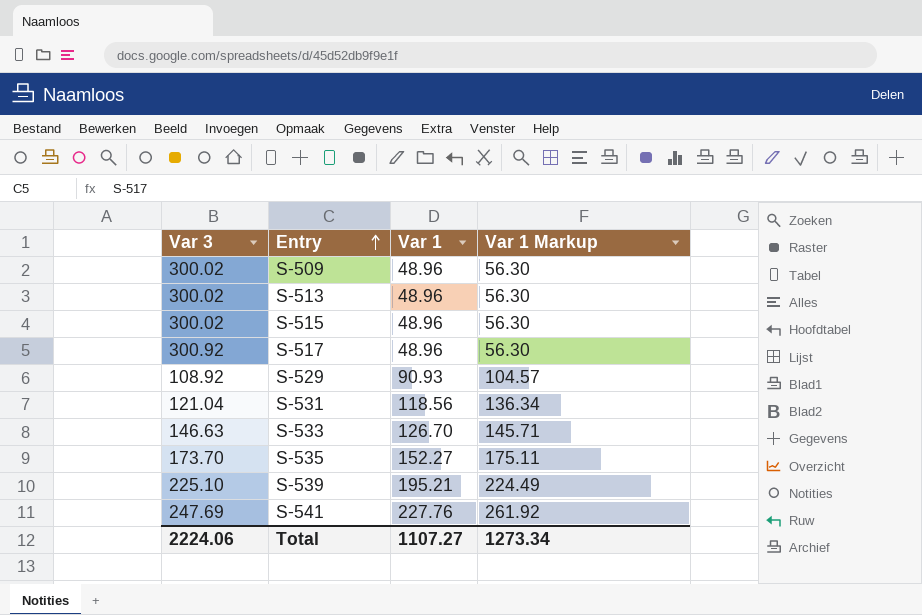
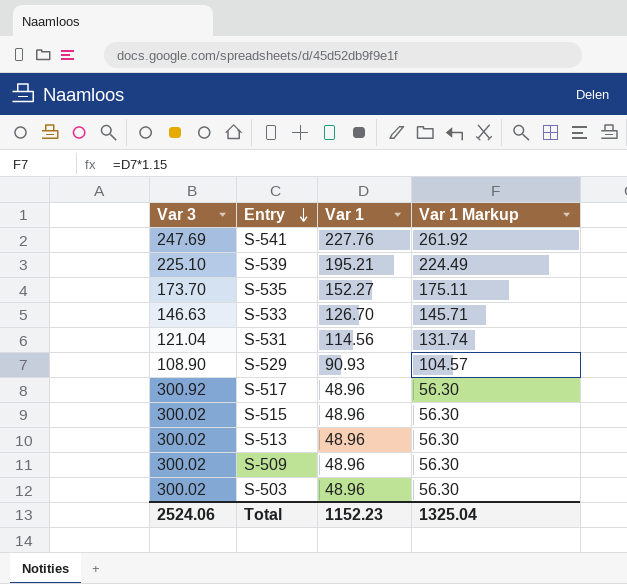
row order: Entry ascending -> Entry descending
S-531 | Var 1: 118.56 -> 114.56
S-531 | Var 1 Markup: 136.34 -> 131.74
S-529 | Var 3: 108.92 -> 108.90
row S-503: none -> 300.02 | 48.96 | 56.30
Total | Var 3: 2224.06 -> 2524.06
Total | Var 1: 1107.27 -> 1152.23
Total | Var 1 Markup: 1273.34 -> 1325.04

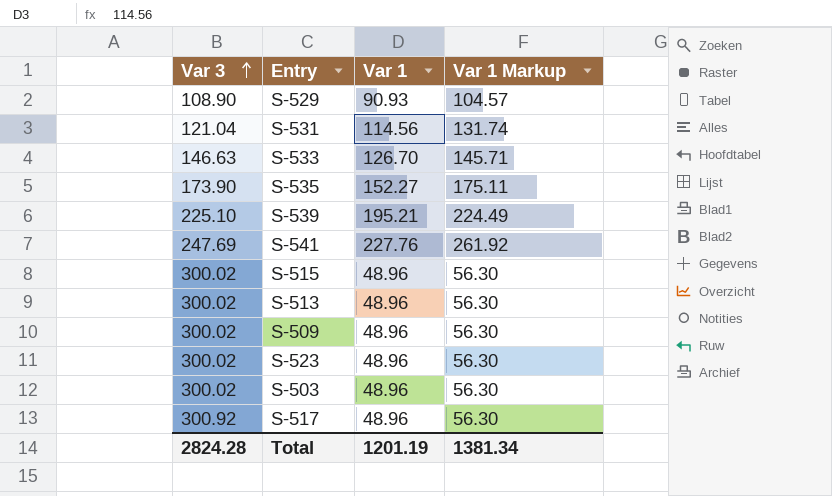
row order: Entry descending -> Var 3 ascending
S-535 | Var 3: 173.70 -> 173.90
row S-523: none -> 300.02 | 48.96 | 56.30
Total | Var 3: 2524.06 -> 2824.28
Total | Var 1: 1152.23 -> 1201.19
Total | Var 1 Markup: 1325.04 -> 1381.34

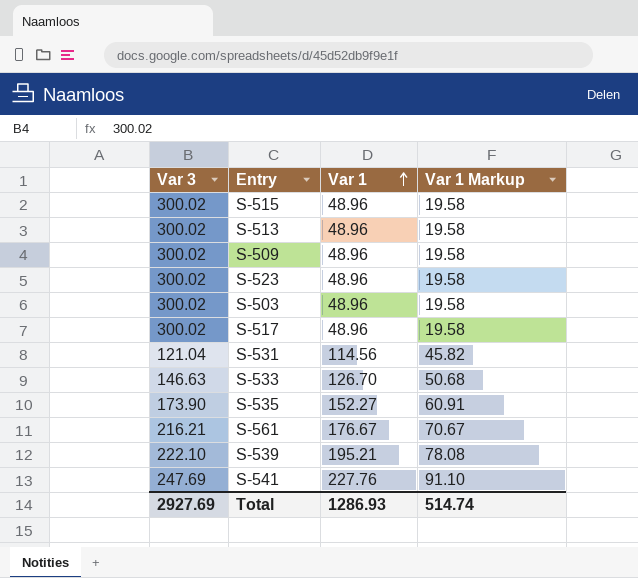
row order: Var 3 ascending -> Var 1 ascending
column Var 1 Markup | formula: [Var 1] * 1.15 -> [Var 1] * 0.4
row S-529: 108.90 | 90.93 | 104.57 -> none
S-517 | Var 3: 300.92 -> 300.02
row S-561: none -> 216.21 | 176.67 | 70.67
S-539 | Var 3: 225.10 -> 222.10
Total | Var 3: 2824.28 -> 2927.69
Total | Var 1: 1201.19 -> 1286.93
Total | Var 1 Markup: 1381.34 -> 514.74

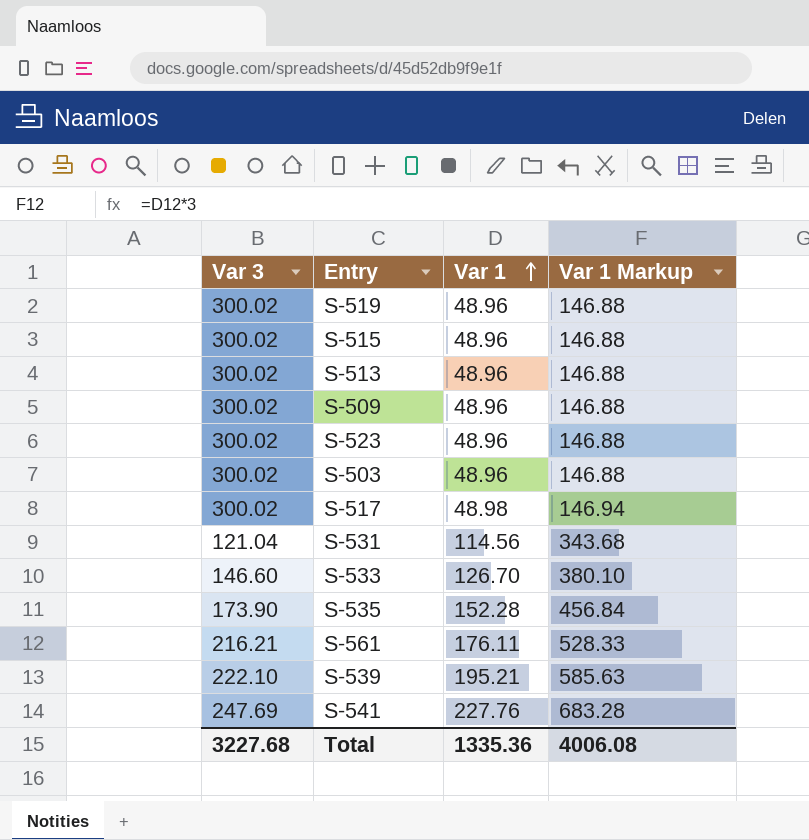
column Var 1 Markup | formula: [Var 1] * 0.4 -> [Var 1] * 3
row S-519: none -> 300.02 | 48.96 | 146.88
S-517 | Var 1: 48.96 -> 48.98
S-533 | Var 3: 146.63 -> 146.60
S-535 | Var 1: 152.27 -> 152.28
S-561 | Var 1: 176.67 -> 176.11
Total | Var 3: 2927.69 -> 3227.68
Total | Var 1: 1286.93 -> 1335.36
Total | Var 1 Markup: 514.74 -> 4006.08

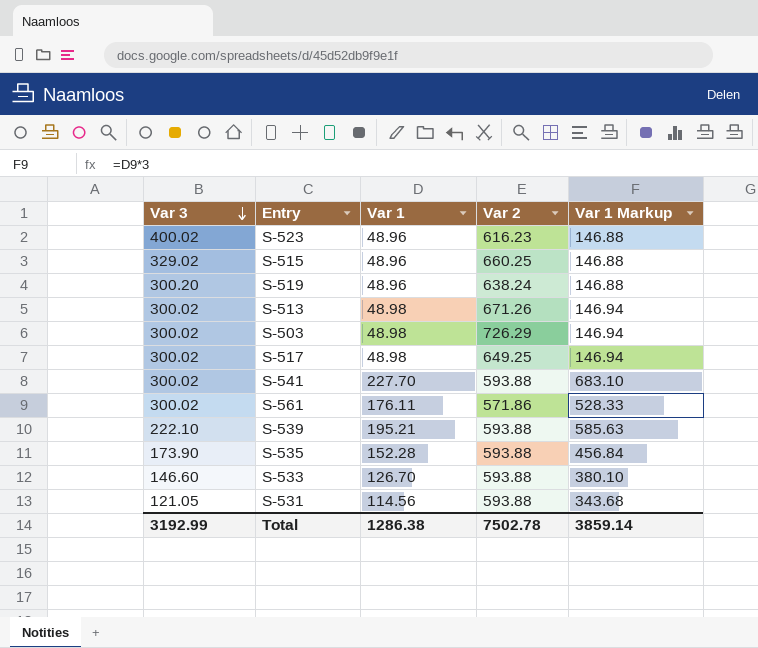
row order: Var 1 ascending -> Var 3 descending
column Var 2 | position: none -> 4
row S-509: 300.02 | 48.96 | 146.88 -> none
S-523 | Var 3: 300.02 -> 400.02
S-515 | Var 3: 300.02 -> 329.02
S-519 | Var 3: 300.02 -> 300.20
S-513 | Var 1: 48.96 -> 48.98
S-513 | Var 1 Markup: 146.88 -> 146.94
S-503 | Var 1: 48.96 -> 48.98
S-503 | Var 1 Markup: 146.88 -> 146.94
S-541 | Var 3: 247.69 -> 300.02
S-541 | Var 1: 227.76 -> 227.70
S-541 | Var 1 Markup: 683.28 -> 683.10
S-561 | Var 3: 216.21 -> 300.02
S-531 | Var 3: 121.04 -> 121.05
Total | Var 3: 3227.68 -> 3192.99
Total | Var 1: 1335.36 -> 1286.38
Total | Var 1 Markup: 4006.08 -> 3859.14

